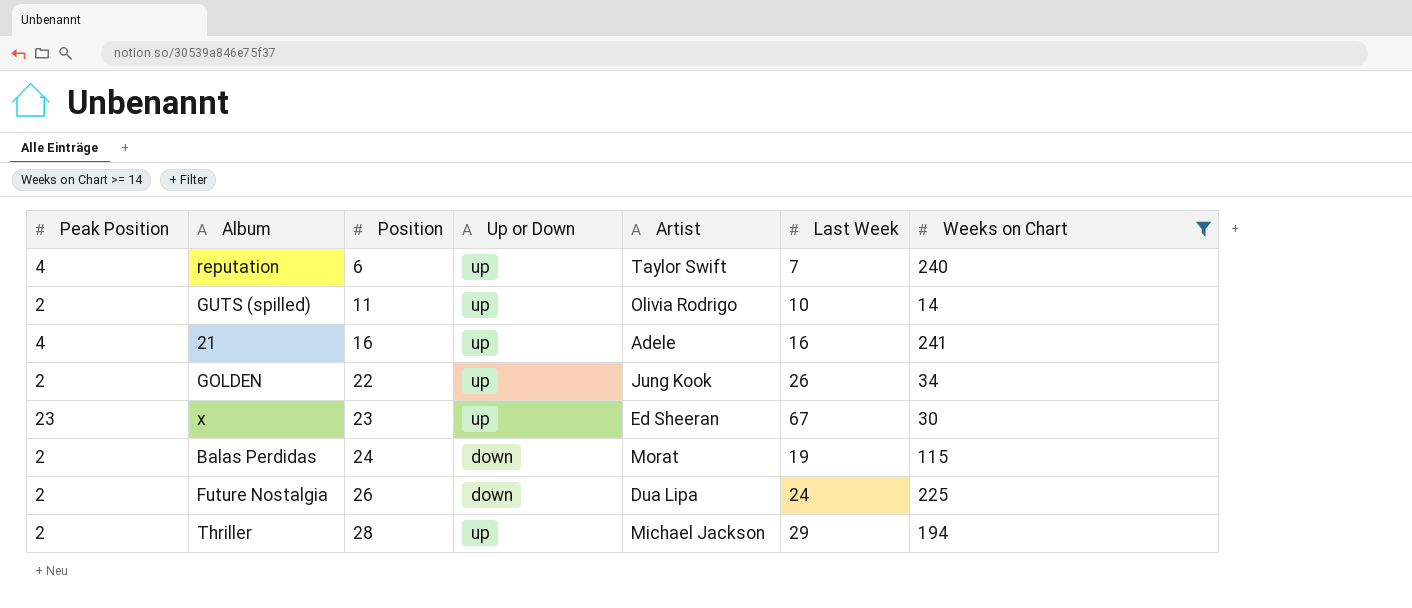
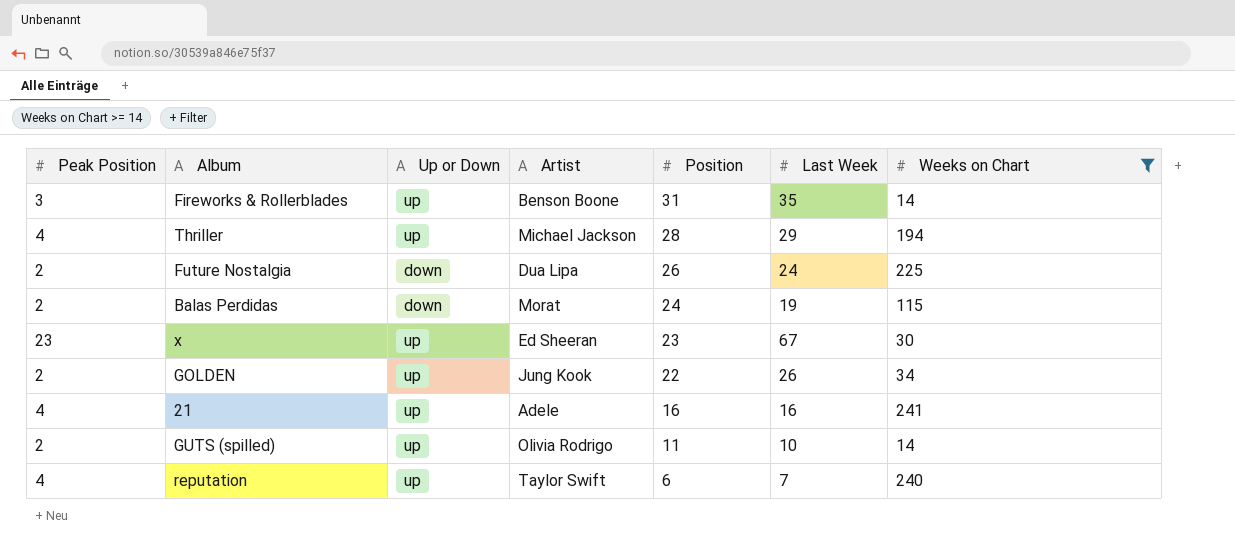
row order: Position ascending -> Position descending
column Position | position: 3 -> 5
row Fireworks & Rollerblades: none -> 3 | up | Benson Boone | 31 | 35 | 14
Thriller | Peak Position: 2 -> 4

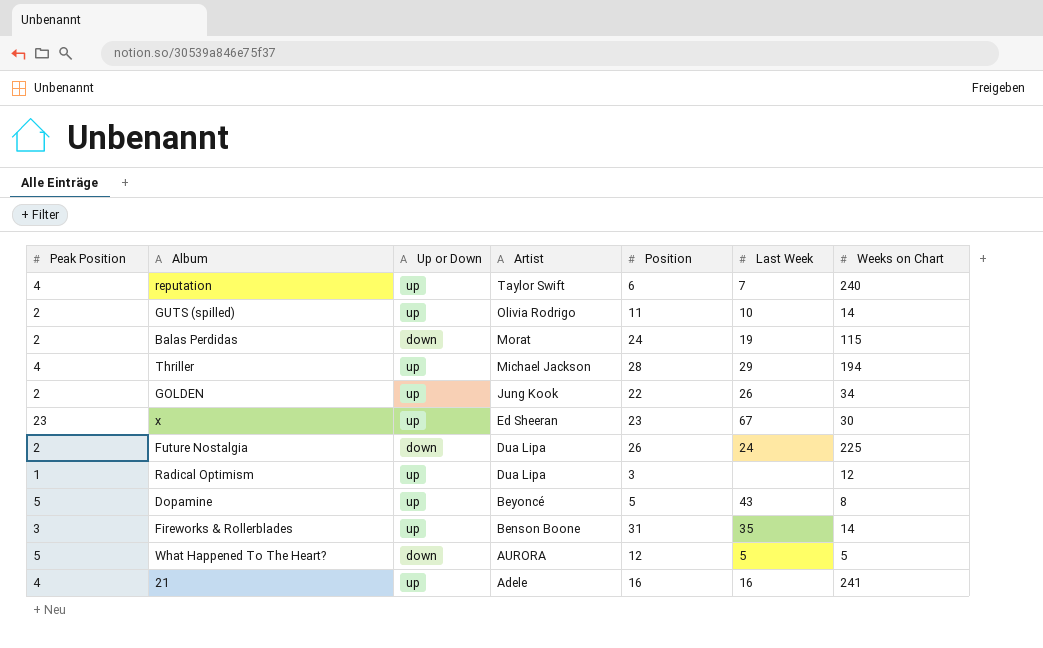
filter: Weeks on Chart >= 14 -> none
row order: Position descending -> Artist descending

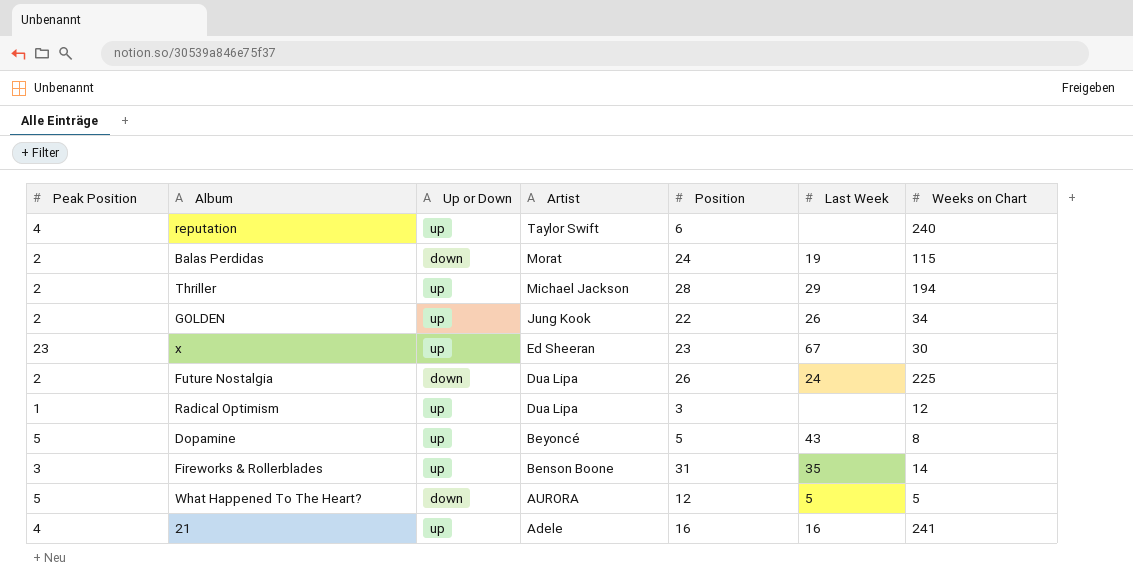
row GUTS (spilled): 2 | up | Olivia Rodrigo | 11 | 10 | 14 -> none
reputation | Last Week: 7 -> none
Thriller | Peak Position: 4 -> 2

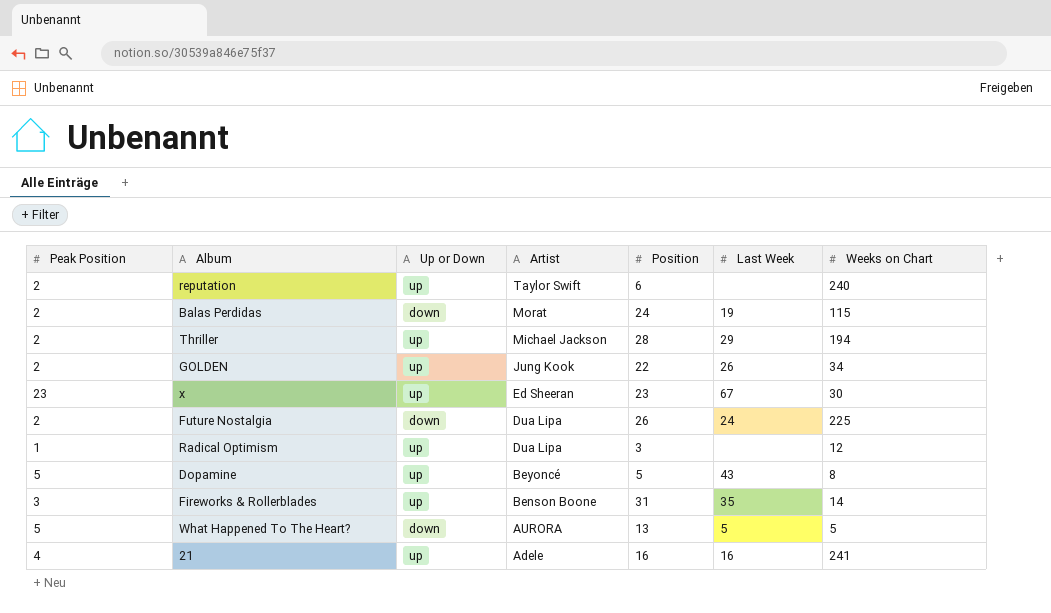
reputation | Peak Position: 4 -> 2
What Happened To The Heart? | Position: 12 -> 13

